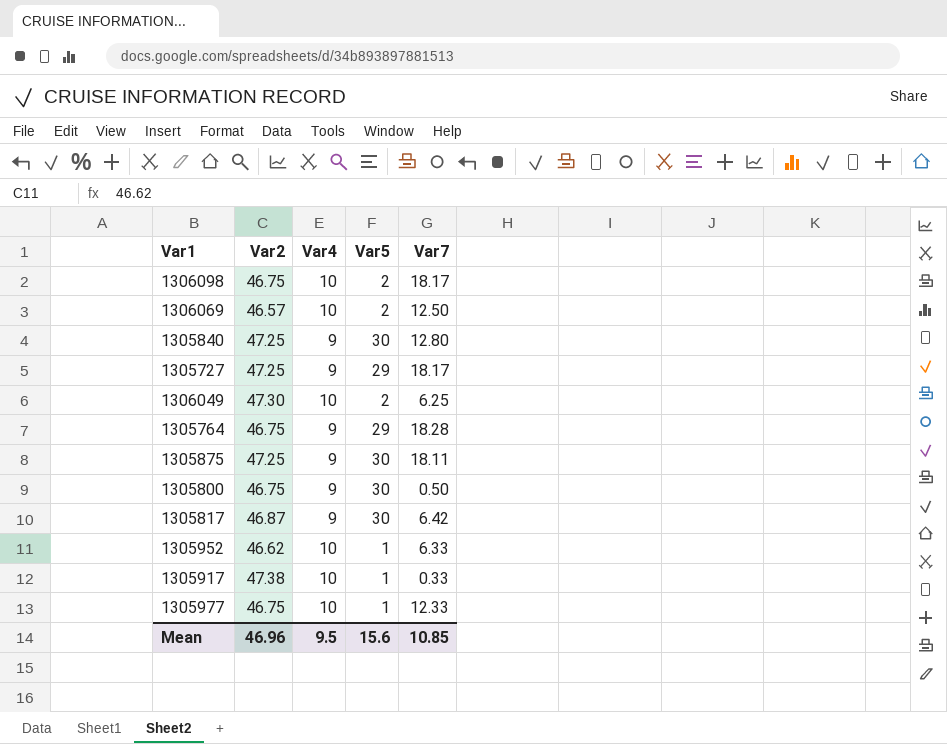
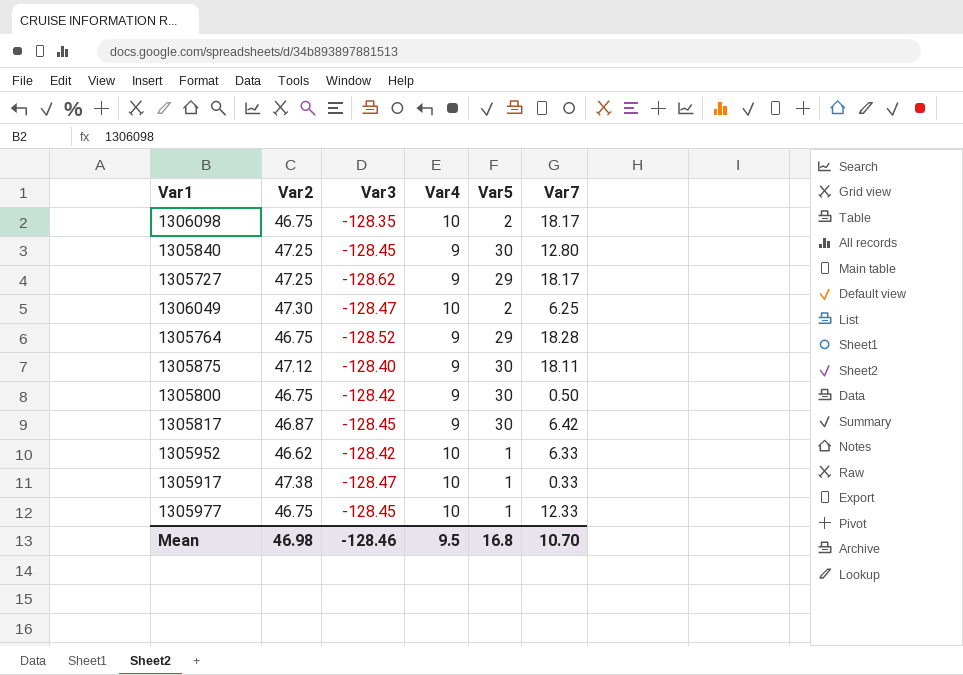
column Var3 | position: none -> 3
row 1306069: 46.57 | 10 | 2 | 12.50 -> none
1305875 | Var2: 47.25 -> 47.12
Mean | Var2: 46.96 -> 46.98
Mean | Var5: 15.6 -> 16.8
Mean | Var7: 10.85 -> 10.70

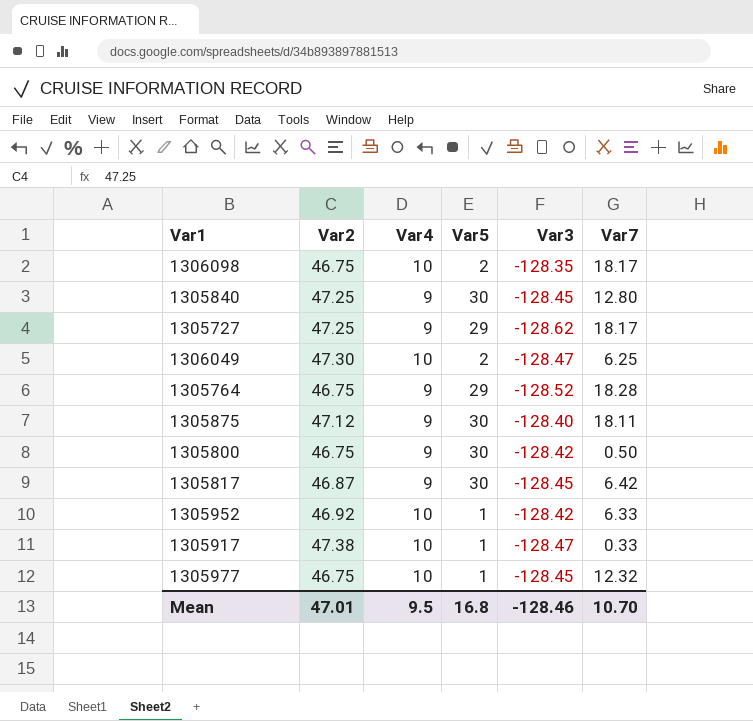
column Var3 | position: 3 -> 5
1305952 | Var2: 46.62 -> 46.92
1305977 | Var7: 12.33 -> 12.32
Mean | Var2: 46.98 -> 47.01

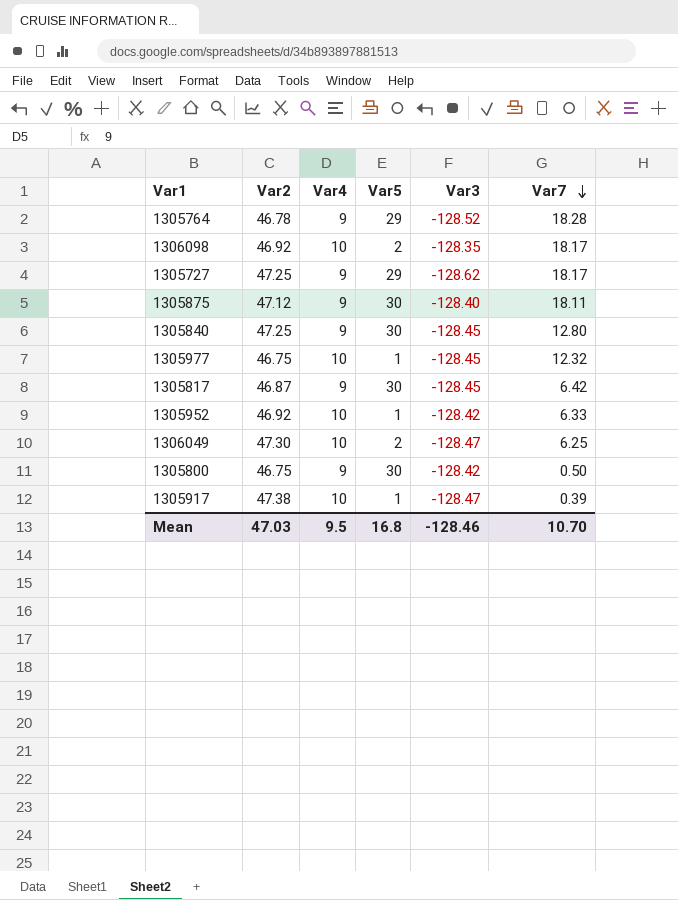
row order: none -> Var7 descending
1305764 | Var2: 46.75 -> 46.78
1306098 | Var2: 46.75 -> 46.92
1305917 | Var7: 0.33 -> 0.39
Mean | Var2: 47.01 -> 47.03

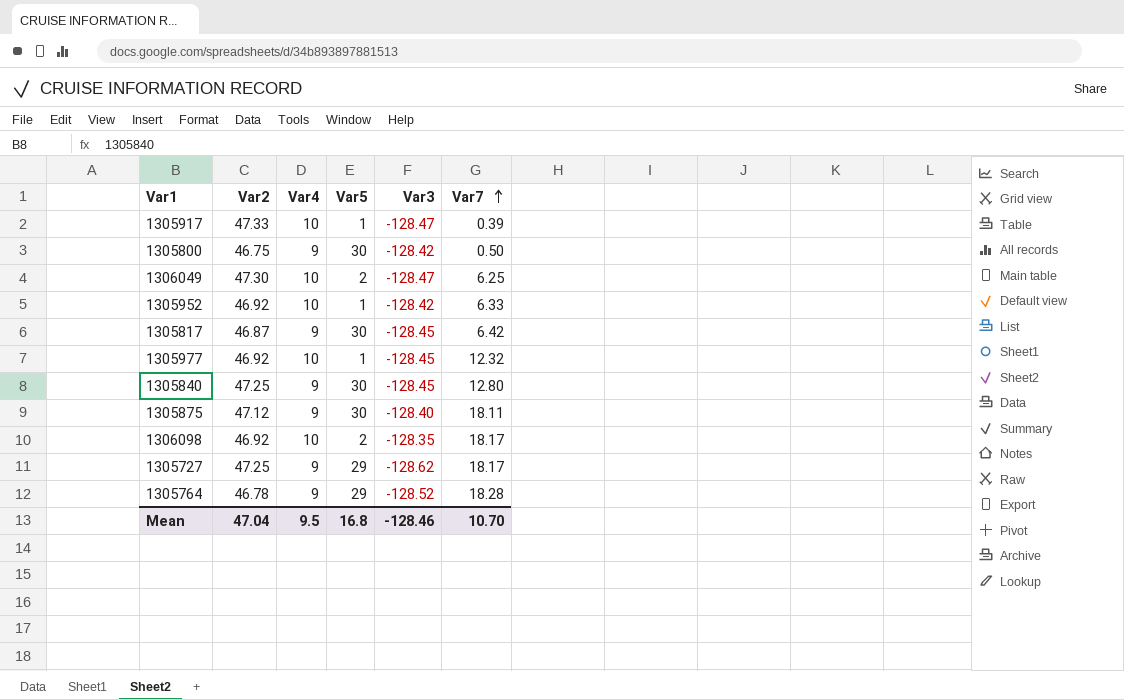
row order: Var7 descending -> Var7 ascending
1305917 | Var2: 47.38 -> 47.33
1305977 | Var2: 46.75 -> 46.92
Mean | Var2: 47.03 -> 47.04

